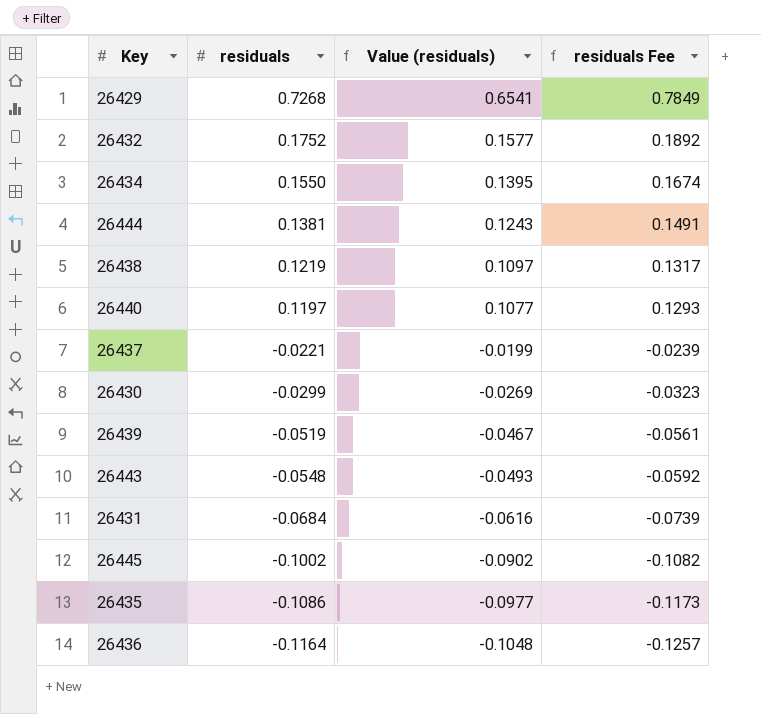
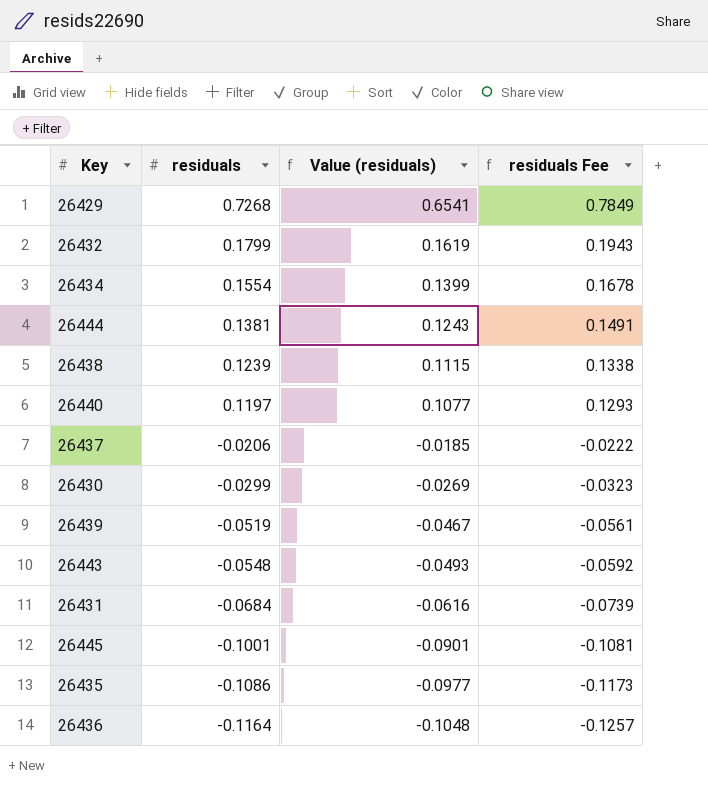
26432 | residuals: 0.1752 -> 0.1799
26432 | Value (residuals): 0.1577 -> 0.1619
26432 | residuals Fee: 0.1892 -> 0.1943
26434 | residuals: 0.1550 -> 0.1554
26434 | Value (residuals): 0.1395 -> 0.1399
26434 | residuals Fee: 0.1674 -> 0.1678
26438 | residuals: 0.1219 -> 0.1239
26438 | Value (residuals): 0.1097 -> 0.1115
26438 | residuals Fee: 0.1317 -> 0.1338
26437 | residuals: -0.0221 -> -0.0206
26437 | Value (residuals): -0.0199 -> -0.0185
26437 | residuals Fee: -0.0239 -> -0.0222
26445 | residuals: -0.1002 -> -0.1001
26445 | Value (residuals): -0.0902 -> -0.0901
26445 | residuals Fee: -0.1082 -> -0.1081

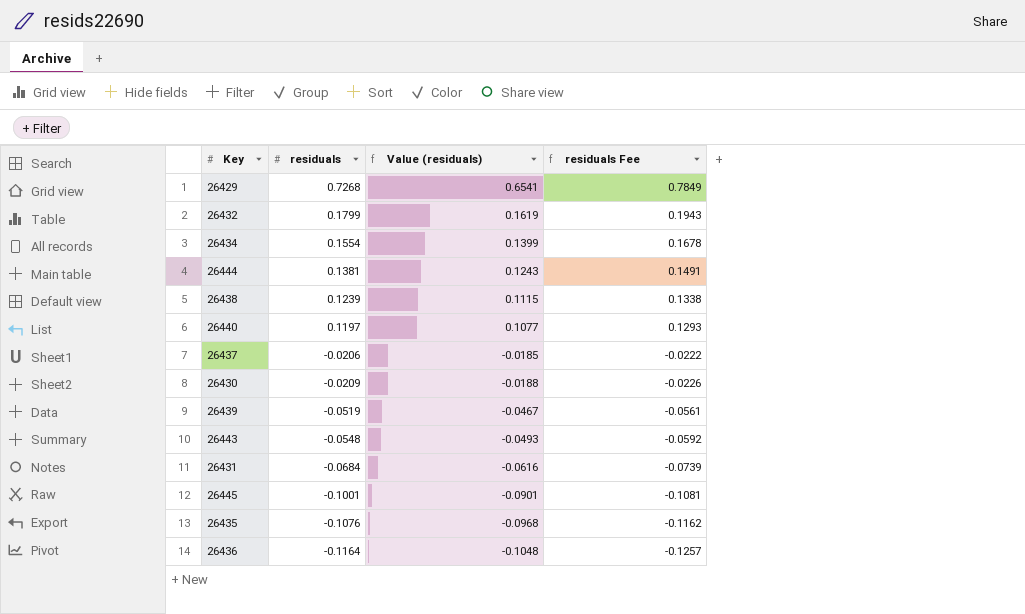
26430 | residuals: -0.0299 -> -0.0209
26430 | Value (residuals): -0.0269 -> -0.0188
26430 | residuals Fee: -0.0323 -> -0.0226
26435 | residuals: -0.1086 -> -0.1076
26435 | Value (residuals): -0.0977 -> -0.0968
26435 | residuals Fee: -0.1173 -> -0.1162

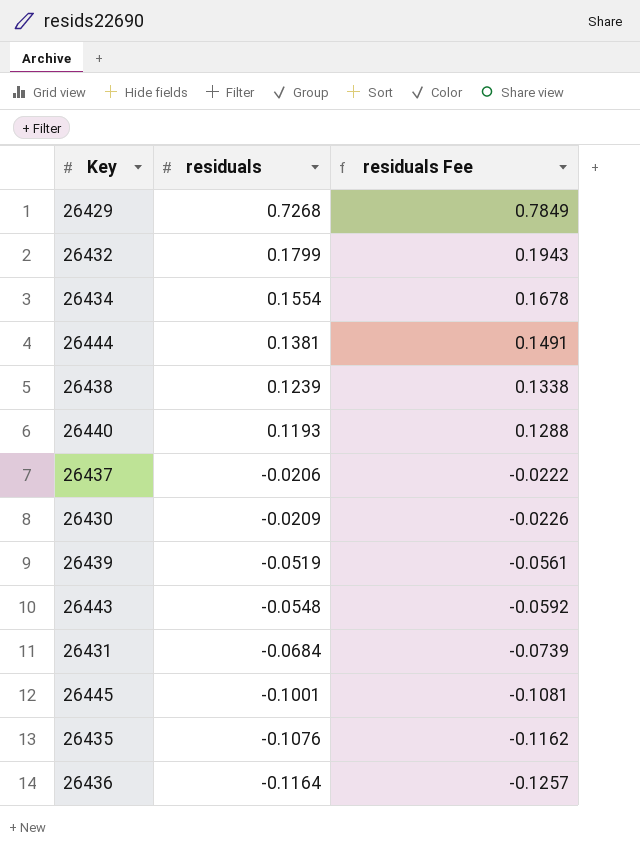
column Value (residuals) | formula: [residuals] * 0.9 -> none
26440 | residuals: 0.1197 -> 0.1193
26440 | residuals Fee: 0.1293 -> 0.1288

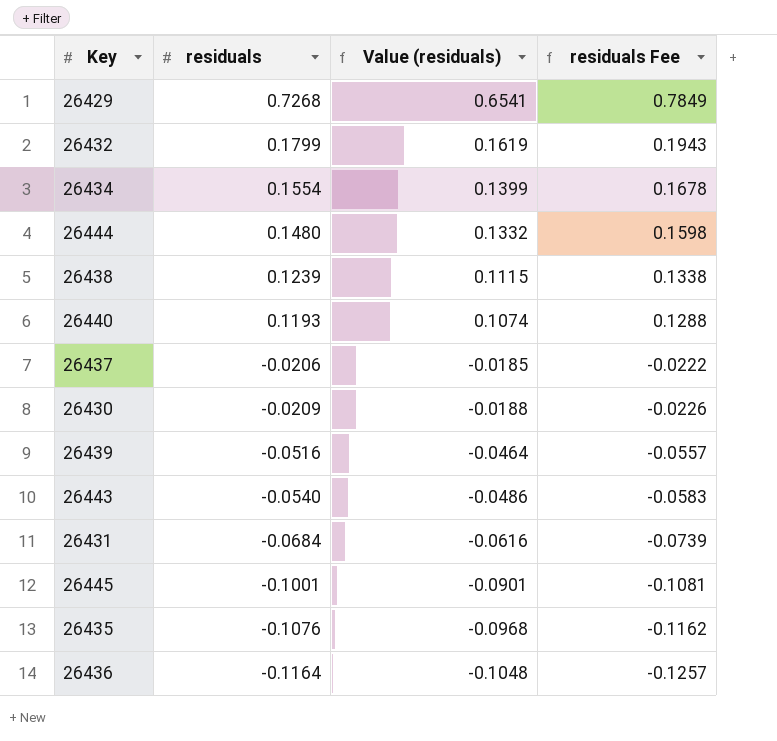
column Value (residuals) | formula: none -> [residuals] * 0.9
26444 | residuals: 0.1381 -> 0.1480
26444 | residuals Fee: 0.1491 -> 0.1598
26439 | residuals: -0.0519 -> -0.0516
26439 | residuals Fee: -0.0561 -> -0.0557
26443 | residuals: -0.0548 -> -0.0540
26443 | residuals Fee: -0.0592 -> -0.0583

